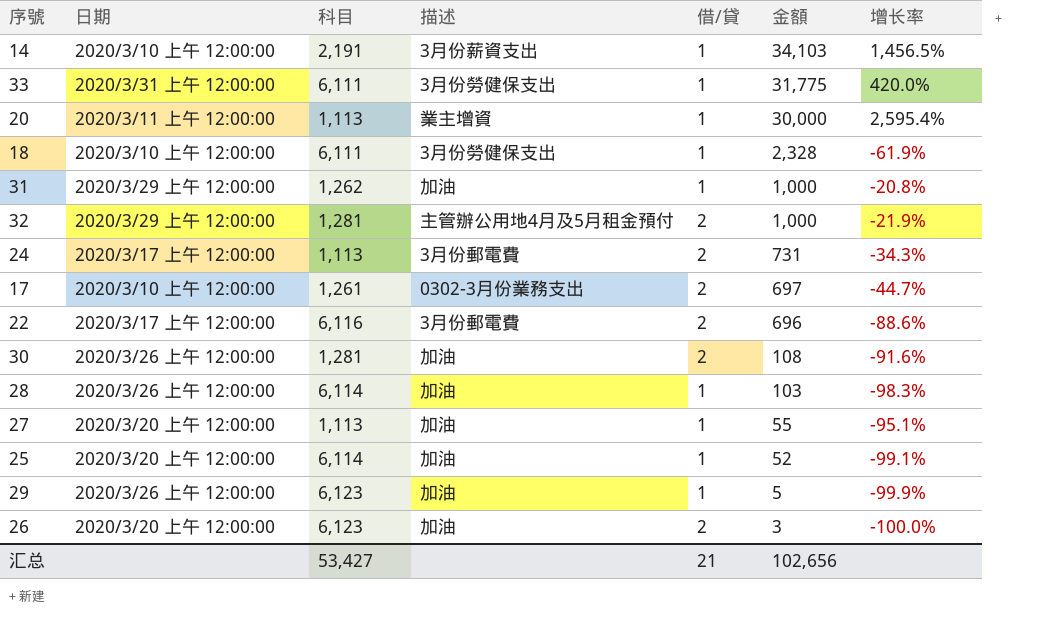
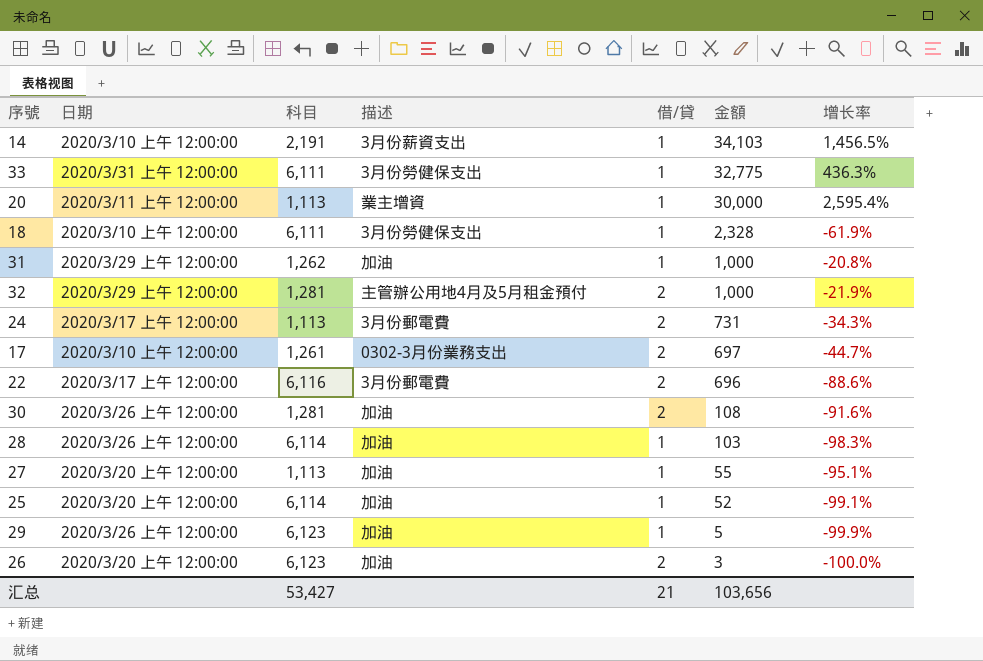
33 | 金額: 31,775 -> 32,775
33 | 增长率: 420.0% -> 436.3%
汇总 | 金額: 102,656 -> 103,656

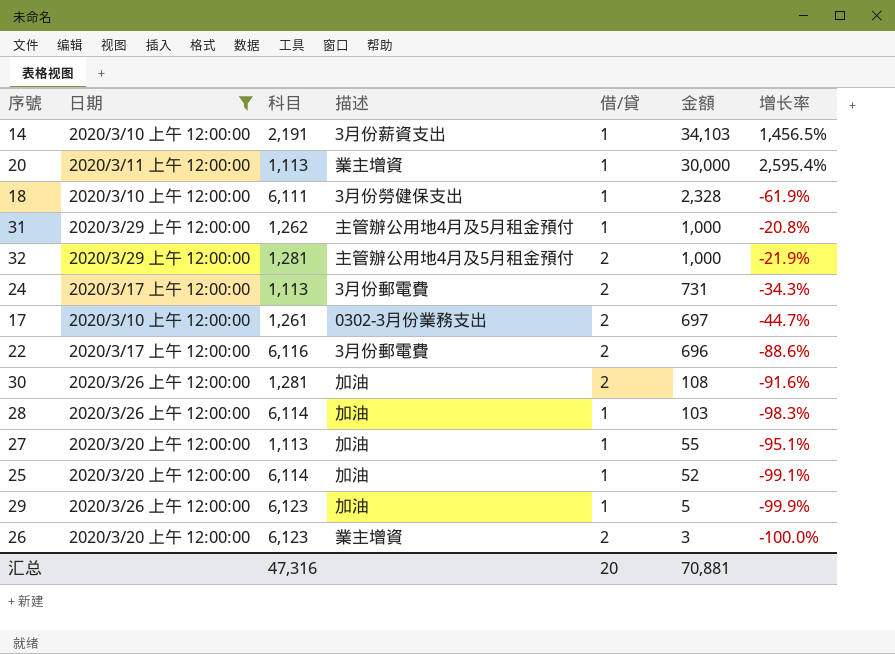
filter: none -> 日期 != 2020/3/31 上午 12:00:00
31 | 描述: 加油 -> 主管辦公用地4月及5月租金預付
26 | 描述: 加油 -> 業主增資
汇总 | 科目: 53,427 -> 47,316
汇总 | 借/貸: 21 -> 20
汇总 | 金額: 103,656 -> 70,881

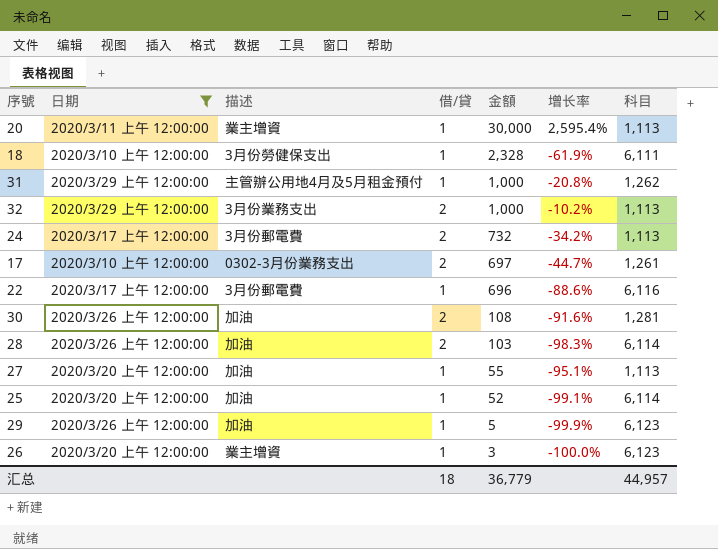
column 科目 | position: 3 -> 7
row 14: 2020/3/10 上午 12:00:00 | 2,191 | 3月份薪資支出 | 1 | 34,103 | 1,456.5% -> none
32 | 描述: 主管辦公用地4月及5月租金預付 -> 3月份業務支出
32 | 增长率: -21.9% -> -10.2%
32 | 科目: 1,281 -> 1,113
24 | 金額: 731 -> 732
24 | 增长率: -34.3% -> -34.2%
22 | 借/貸: 2 -> 1
28 | 借/貸: 1 -> 2
26 | 借/貸: 2 -> 1
汇总 | 借/貸: 20 -> 18
汇总 | 金額: 70,881 -> 36,779
汇总 | 科目: 47,316 -> 44,957

